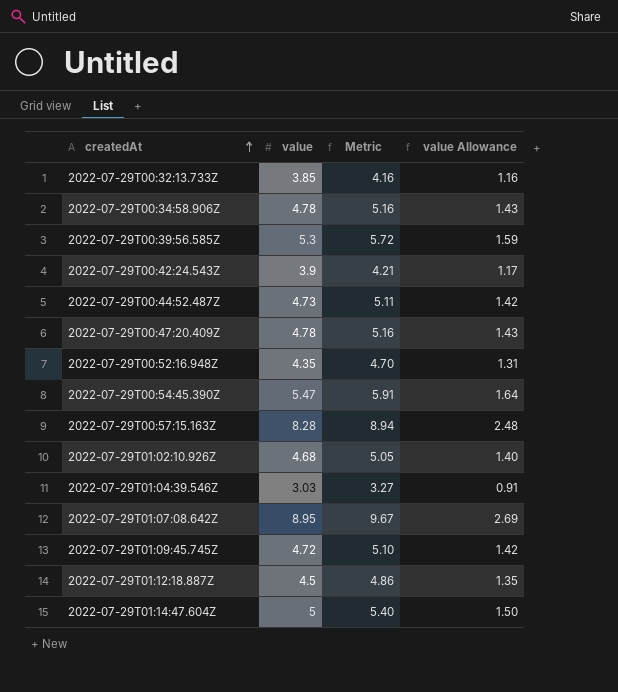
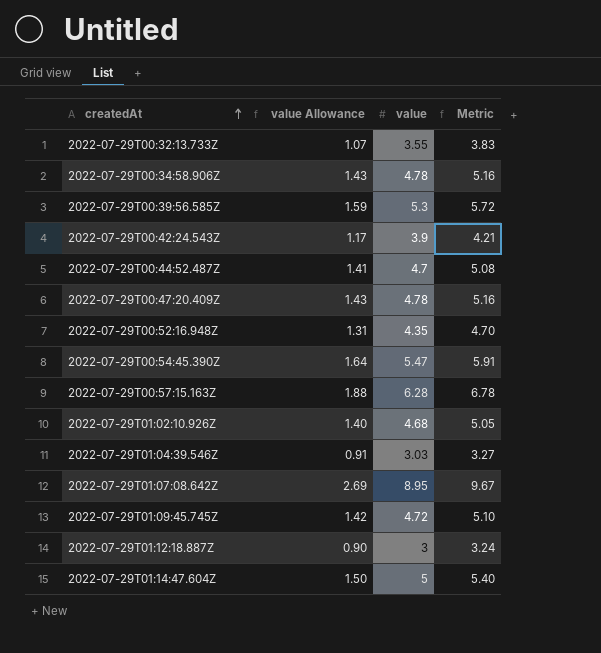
column value Allowance | position: 4 -> 2
2022-07-29T00:32:13.733Z | value Allowance: 1.16 -> 1.07
2022-07-29T00:32:13.733Z | value: 3.85 -> 3.55
2022-07-29T00:32:13.733Z | Metric: 4.16 -> 3.83
2022-07-29T00:44:52.487Z | value Allowance: 1.42 -> 1.41
2022-07-29T00:44:52.487Z | value: 4.73 -> 4.7
2022-07-29T00:44:52.487Z | Metric: 5.11 -> 5.08
2022-07-29T00:57:15.163Z | value Allowance: 2.48 -> 1.88
2022-07-29T00:57:15.163Z | value: 8.28 -> 6.28
2022-07-29T00:57:15.163Z | Metric: 8.94 -> 6.78
2022-07-29T01:12:18.887Z | value Allowance: 1.35 -> 0.90
2022-07-29T01:12:18.887Z | value: 4.5 -> 3
2022-07-29T01:12:18.887Z | Metric: 4.86 -> 3.24

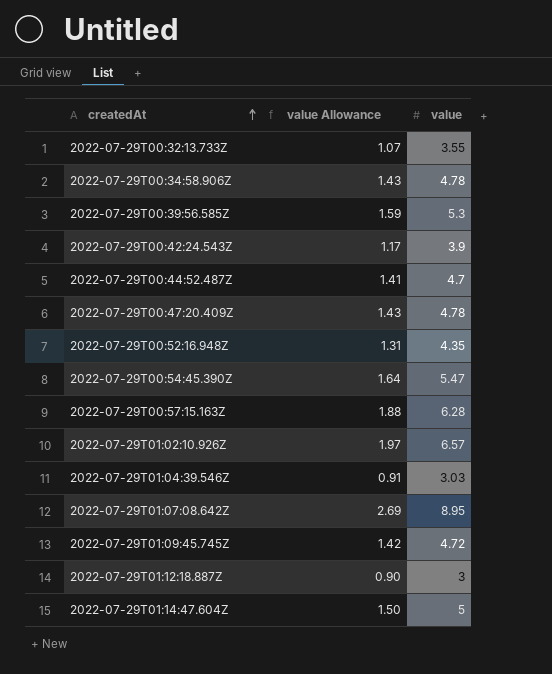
column Metric | formula: [value] * 1.08 -> none
2022-07-29T01:02:10.926Z | value Allowance: 1.40 -> 1.97
2022-07-29T01:02:10.926Z | value: 4.68 -> 6.57

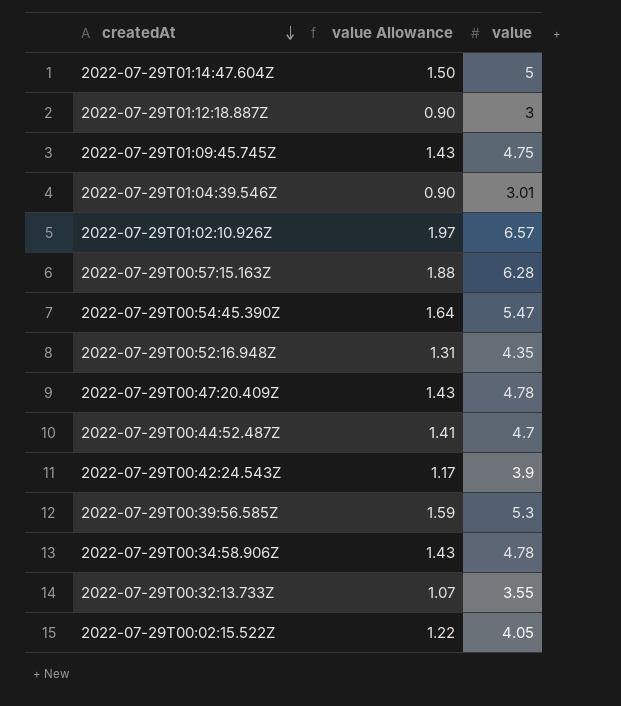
row order: createdAt ascending -> createdAt descending
row 2022-07-29T01:07:08.642Z: 2.69 | 8.95 -> none
2022-07-29T01:09:45.745Z | value Allowance: 1.42 -> 1.43
2022-07-29T01:09:45.745Z | value: 4.72 -> 4.75
2022-07-29T01:04:39.546Z | value Allowance: 0.91 -> 0.90
2022-07-29T01:04:39.546Z | value: 3.03 -> 3.01
row 2022-07-29T00:02:15.522Z: none -> 1.22 | 4.05

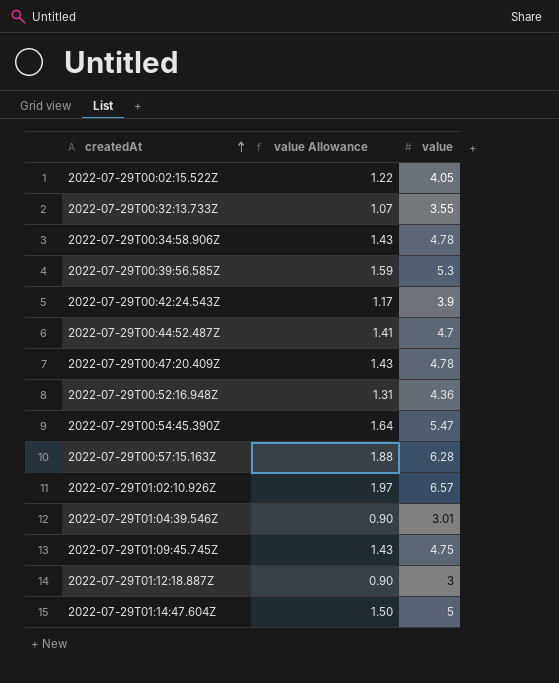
row order: createdAt descending -> createdAt ascending
2022-07-29T00:52:16.948Z | value: 4.35 -> 4.36

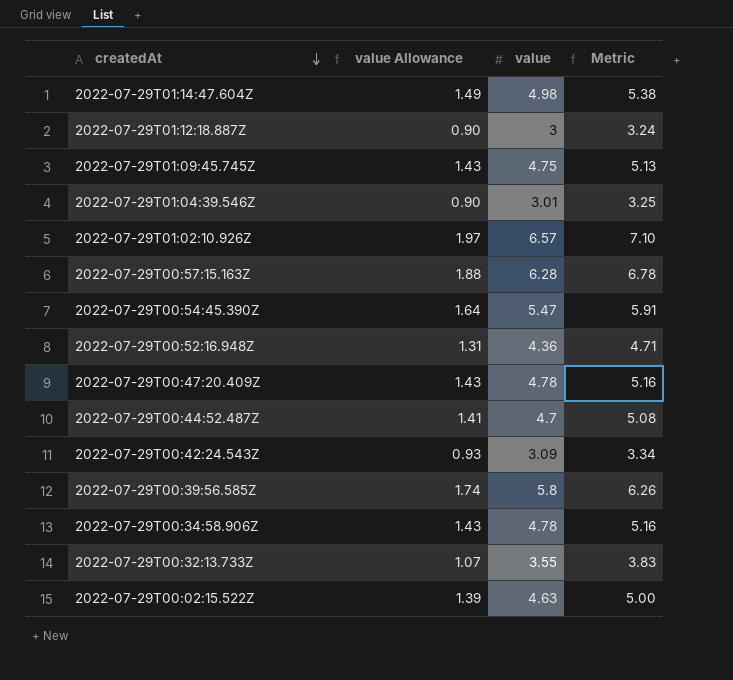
row order: createdAt ascending -> createdAt descending
column Metric | formula: none -> [value] * 1.08
2022-07-29T01:14:47.604Z | value Allowance: 1.50 -> 1.49
2022-07-29T01:14:47.604Z | value: 5 -> 4.98
2022-07-29T00:42:24.543Z | value Allowance: 1.17 -> 0.93
2022-07-29T00:42:24.543Z | value: 3.9 -> 3.09
2022-07-29T00:39:56.585Z | value Allowance: 1.59 -> 1.74
2022-07-29T00:39:56.585Z | value: 5.3 -> 5.8
2022-07-29T00:02:15.522Z | value Allowance: 1.22 -> 1.39
2022-07-29T00:02:15.522Z | value: 4.05 -> 4.63

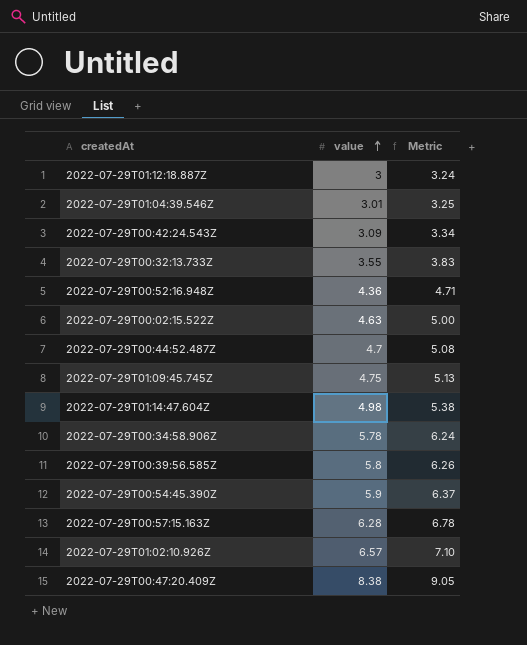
row order: createdAt descending -> value ascending
column value Allowance | formula: [value] * 0.3 -> none
2022-07-29T00:34:58.906Z | value: 4.78 -> 5.78
2022-07-29T00:34:58.906Z | Metric: 5.16 -> 6.24
2022-07-29T00:54:45.390Z | value: 5.47 -> 5.9
2022-07-29T00:54:45.390Z | Metric: 5.91 -> 6.37
2022-07-29T00:47:20.409Z | value: 4.78 -> 8.38
2022-07-29T00:47:20.409Z | Metric: 5.16 -> 9.05

